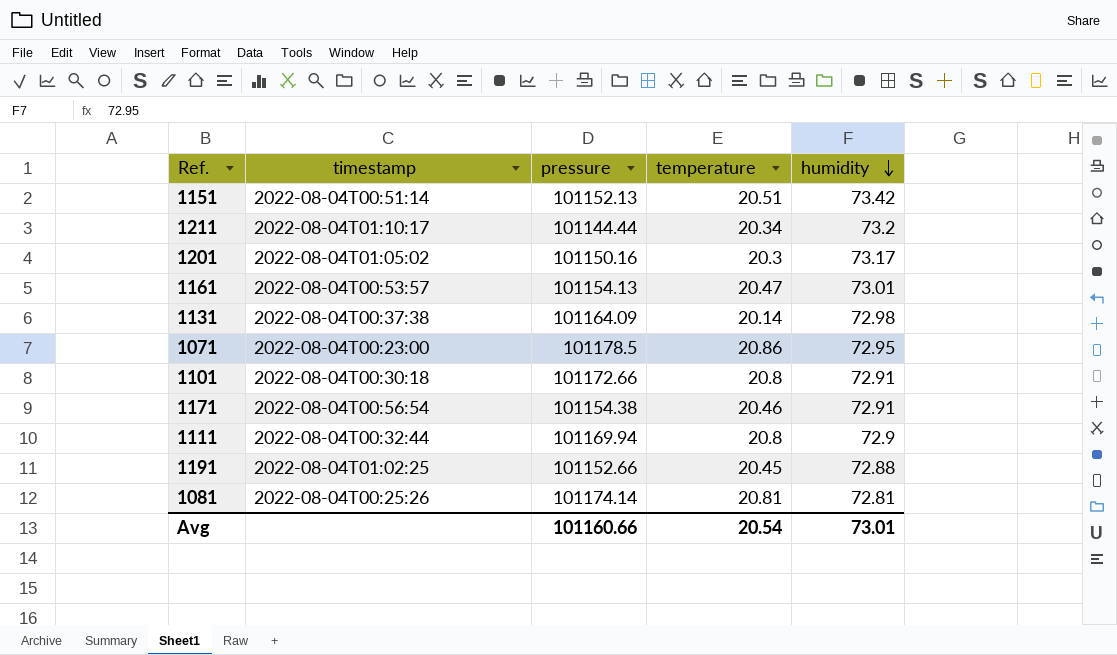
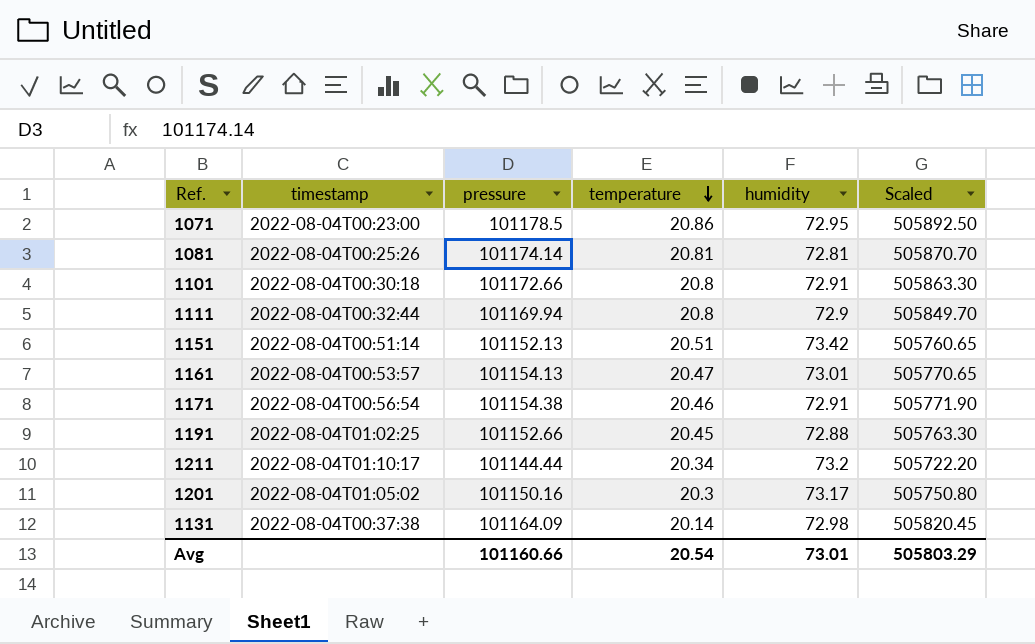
row order: humidity descending -> temperature descending
column Scaled | formula: none -> [pressure] * 5

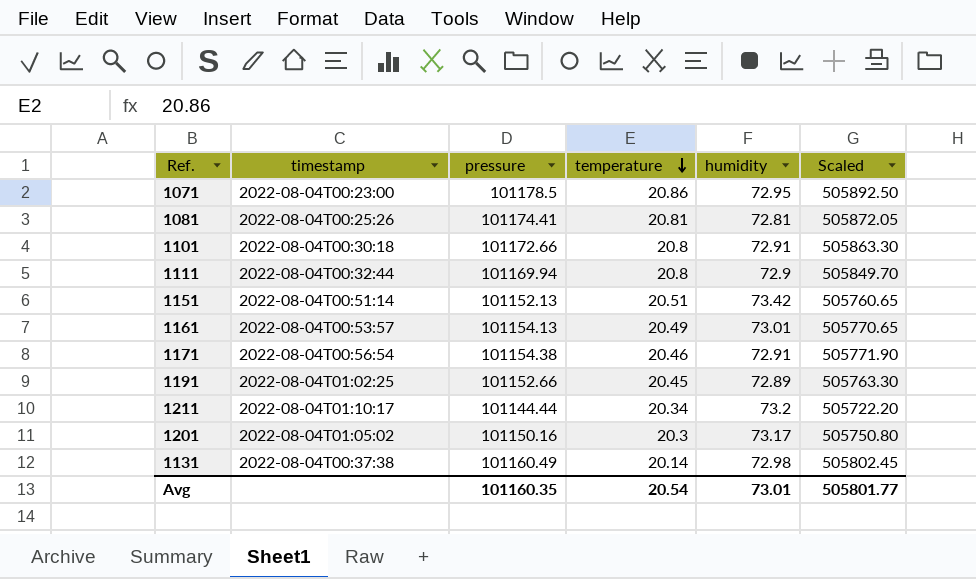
1081 | pressure: 101174.14 -> 101174.41
1081 | Scaled: 505870.70 -> 505872.05
1161 | temperature: 20.47 -> 20.49
1191 | humidity: 72.88 -> 72.89
1131 | pressure: 101164.09 -> 101160.49
1131 | Scaled: 505820.45 -> 505802.45
Avg | pressure: 101160.66 -> 101160.35
Avg | Scaled: 505803.29 -> 505801.77

